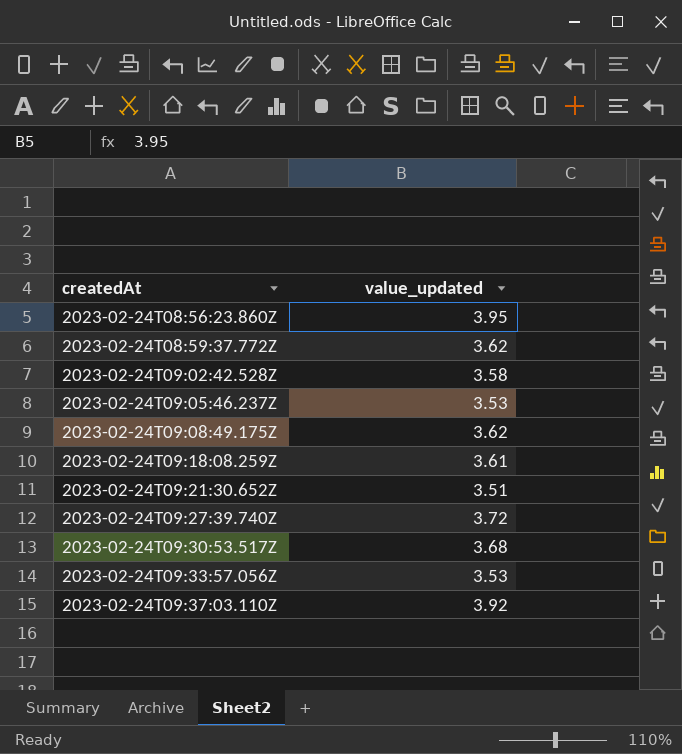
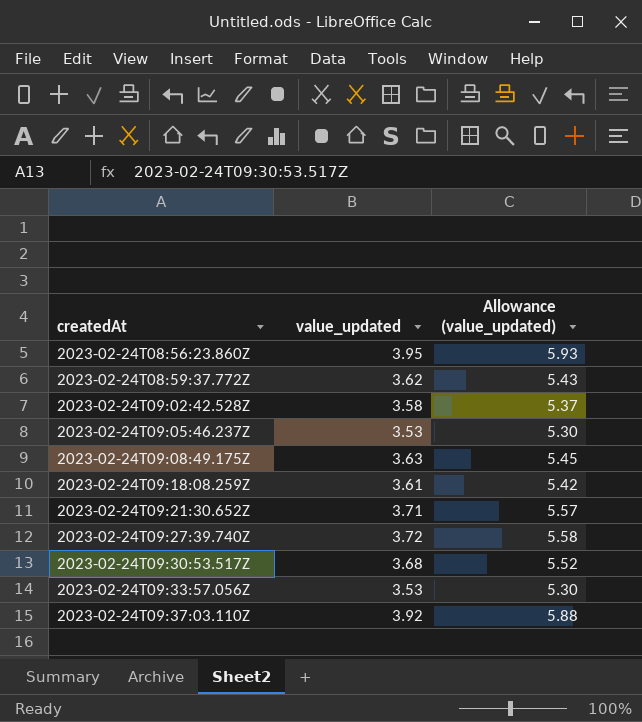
column Allowance (value_updated) | formula: none -> [value_updated] * 1.5
2023-02-24T09:08:49.175Z | value_updated: 3.62 -> 3.63
2023-02-24T09:21:30.652Z | value_updated: 3.51 -> 3.71

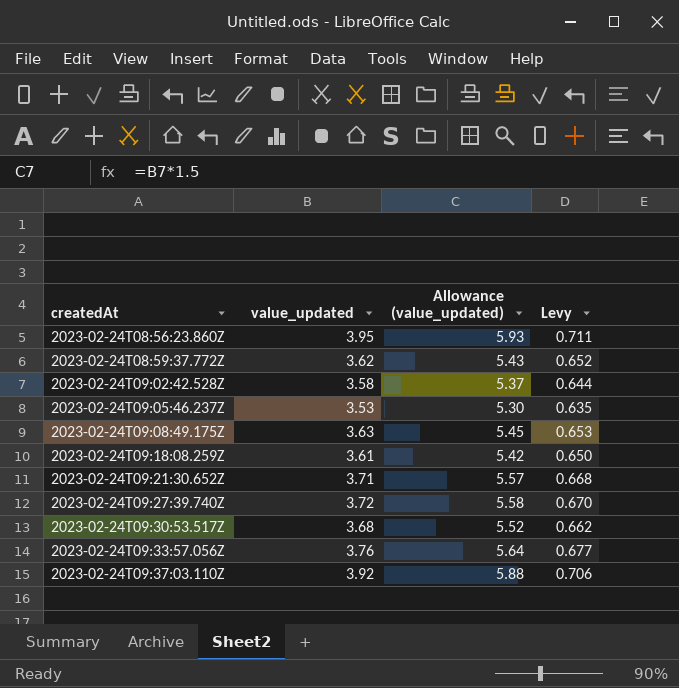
column Levy | formula: none -> [value_updated] * 0.18
2023-02-24T09:33:57.056Z | value_updated: 3.53 -> 3.76
2023-02-24T09:33:57.056Z | Allowance (value_updated): 5.30 -> 5.64

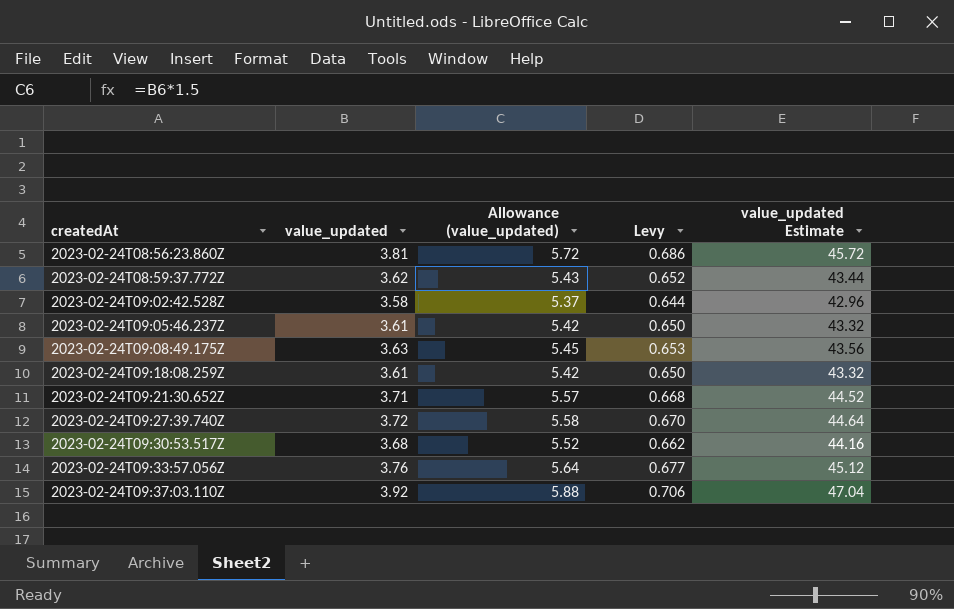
column value_updated Estimate | formula: none -> [value_updated] * 12
2023-02-24T08:56:23.860Z | value_updated: 3.95 -> 3.81
2023-02-24T08:56:23.860Z | Allowance (value_updated): 5.93 -> 5.72
2023-02-24T08:56:23.860Z | Levy: 0.711 -> 0.686
2023-02-24T09:05:46.237Z | value_updated: 3.53 -> 3.61
2023-02-24T09:05:46.237Z | Allowance (value_updated): 5.30 -> 5.42
2023-02-24T09:05:46.237Z | Levy: 0.635 -> 0.650

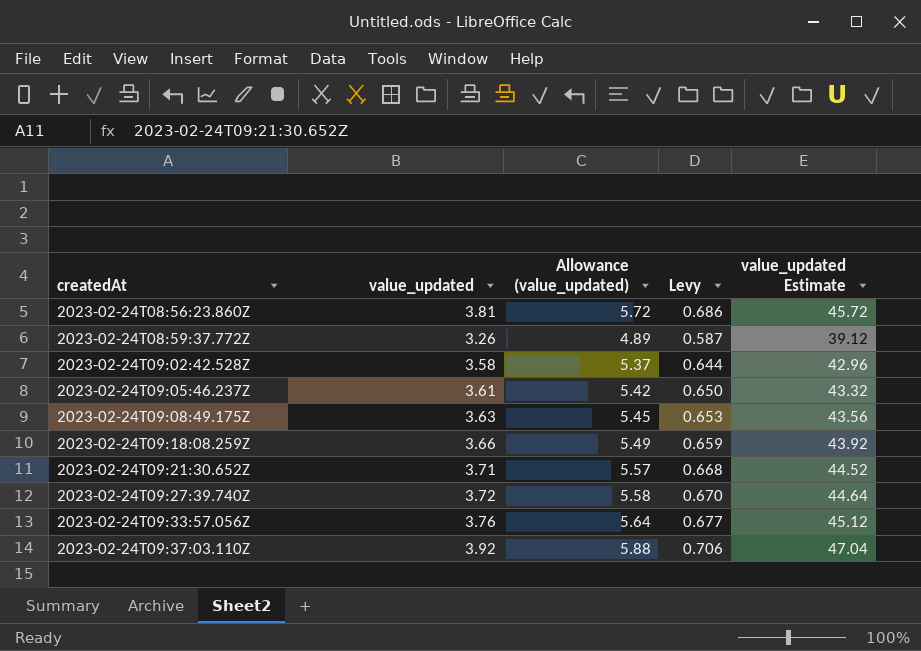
row 2023-02-24T09:30:53.517Z: 3.68 | 5.52 | 0.662 | 44.16 -> none
2023-02-24T08:59:37.772Z | value_updated: 3.62 -> 3.26
2023-02-24T08:59:37.772Z | Allowance (value_updated): 5.43 -> 4.89
2023-02-24T08:59:37.772Z | Levy: 0.652 -> 0.587
2023-02-24T08:59:37.772Z | value_updated Estimate: 43.44 -> 39.12
2023-02-24T09:18:08.259Z | value_updated: 3.61 -> 3.66
2023-02-24T09:18:08.259Z | Allowance (value_updated): 5.42 -> 5.49
2023-02-24T09:18:08.259Z | Levy: 0.650 -> 0.659
2023-02-24T09:18:08.259Z | value_updated Estimate: 43.32 -> 43.92

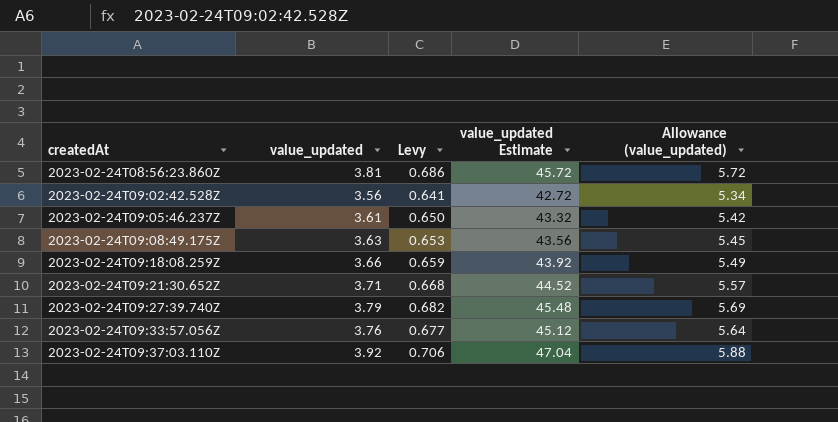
column Allowance (value_updated) | position: 3 -> 5
row 2023-02-24T08:59:37.772Z: 3.26 | 4.89 | 0.587 | 39.12 -> none
2023-02-24T09:02:42.528Z | value_updated: 3.58 -> 3.56
2023-02-24T09:02:42.528Z | Levy: 0.644 -> 0.641
2023-02-24T09:02:42.528Z | value_updated Estimate: 42.96 -> 42.72
2023-02-24T09:02:42.528Z | Allowance (value_updated): 5.37 -> 5.34
2023-02-24T09:27:39.740Z | value_updated: 3.72 -> 3.79
2023-02-24T09:27:39.740Z | Levy: 0.670 -> 0.682
2023-02-24T09:27:39.740Z | value_updated Estimate: 44.64 -> 45.48
2023-02-24T09:27:39.740Z | Allowance (value_updated): 5.58 -> 5.69

